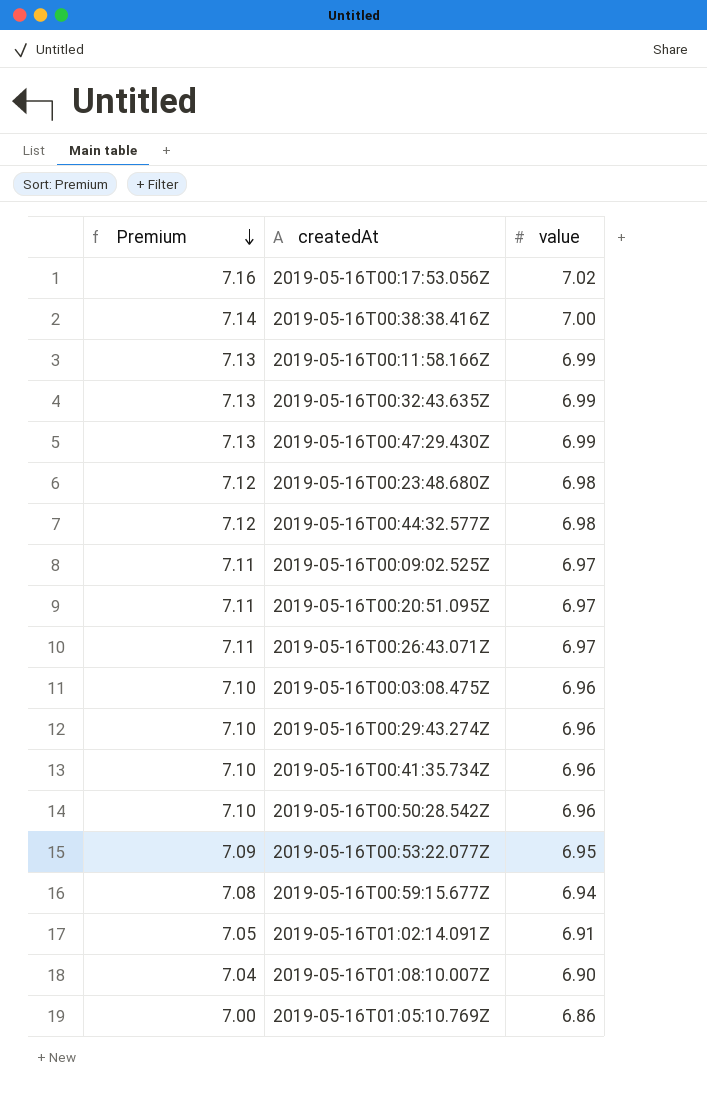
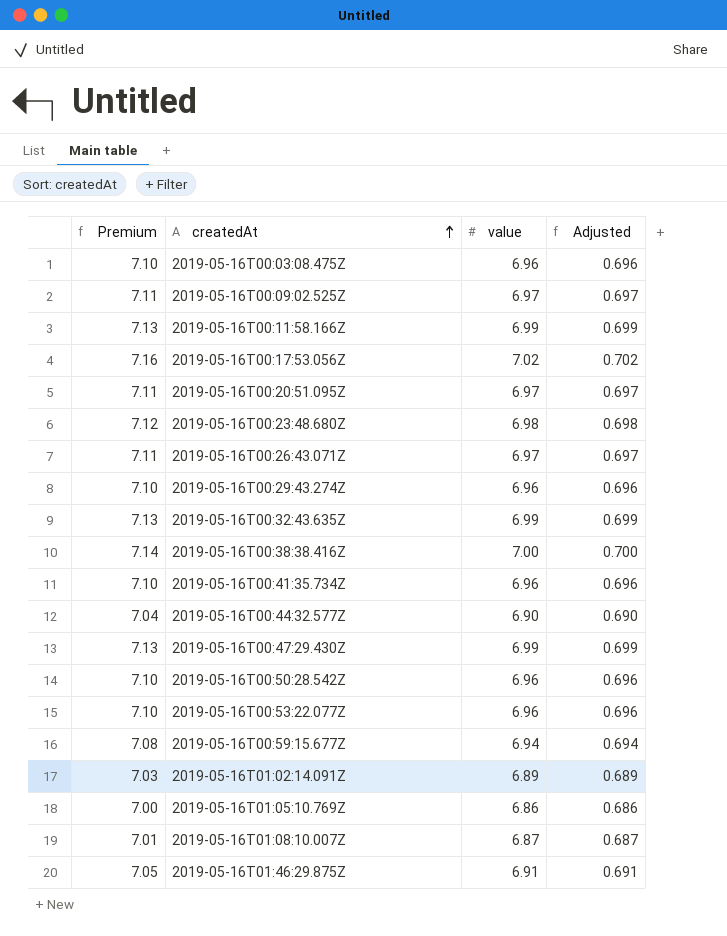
row order: Premium descending -> createdAt ascending
column Adjusted | formula: none -> [value] * 0.1
2019-05-16T00:44:32.577Z | Premium: 7.12 -> 7.04
2019-05-16T00:44:32.577Z | value: 6.98 -> 6.90
2019-05-16T00:53:22.077Z | Premium: 7.09 -> 7.10
2019-05-16T00:53:22.077Z | value: 6.95 -> 6.96
2019-05-16T01:02:14.091Z | Premium: 7.05 -> 7.03
2019-05-16T01:02:14.091Z | value: 6.91 -> 6.89
2019-05-16T01:08:10.007Z | Premium: 7.04 -> 7.01
2019-05-16T01:08:10.007Z | value: 6.90 -> 6.87
row 2019-05-16T01:46:29.875Z: none -> 7.05 | 6.91 | 0.691

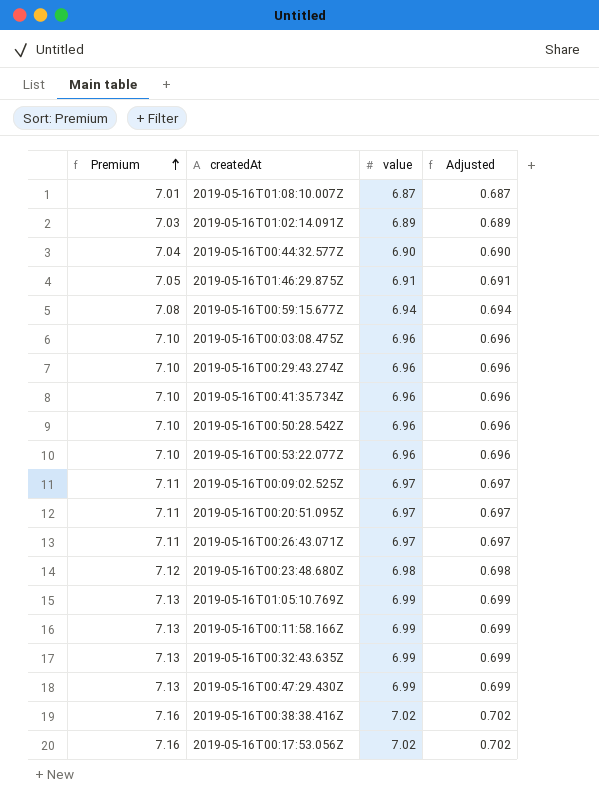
row order: createdAt ascending -> Premium ascending
2019-05-16T01:05:10.769Z | Premium: 7.00 -> 7.13
2019-05-16T01:05:10.769Z | value: 6.86 -> 6.99
2019-05-16T01:05:10.769Z | Adjusted: 0.686 -> 0.699
2019-05-16T00:38:38.416Z | Premium: 7.14 -> 7.16
2019-05-16T00:38:38.416Z | value: 7.00 -> 7.02
2019-05-16T00:38:38.416Z | Adjusted: 0.700 -> 0.702

